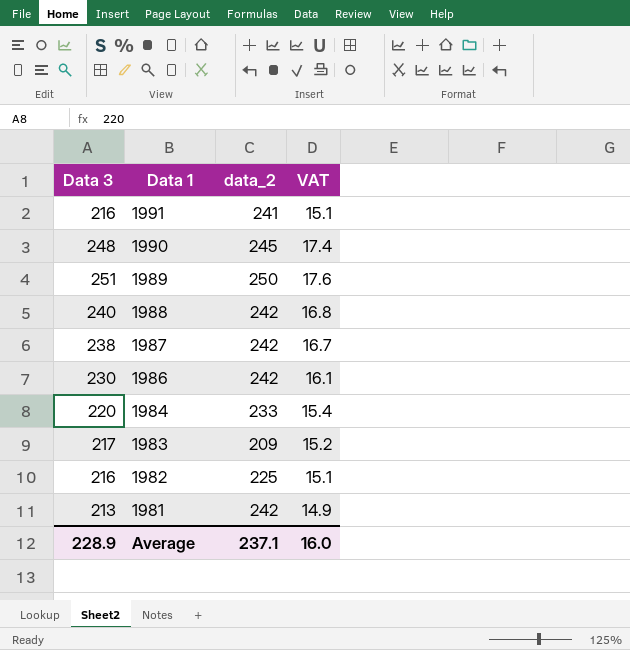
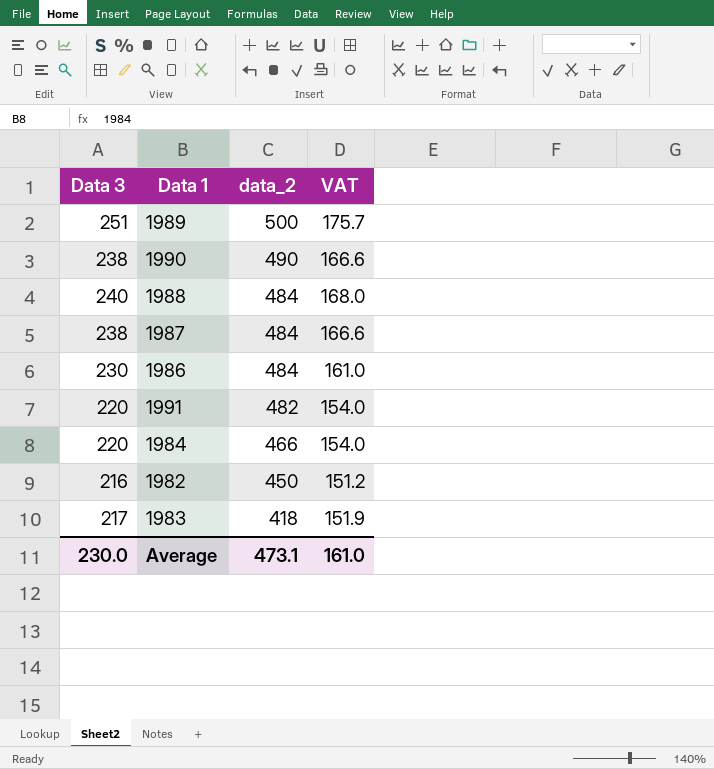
row order: Data 1 descending -> data_2 descending
column VAT | formula: [Data 3] * 0.07 -> [Data 3] * 0.7
row 1981: 213 | 242 | 14.9 -> none
1989 | data_2: 250 -> 500
1990 | Data 3: 248 -> 238
1990 | data_2: 245 -> 490
1988 | data_2: 242 -> 484
1987 | data_2: 242 -> 484
1986 | data_2: 242 -> 484
1991 | Data 3: 216 -> 220
1991 | data_2: 241 -> 482
1984 | data_2: 233 -> 466
1982 | data_2: 225 -> 450
1983 | data_2: 209 -> 418
Average | Data 3: 228.9 -> 230.0
Average | data_2: 237.1 -> 473.1
Average | VAT: 16.0 -> 161.0

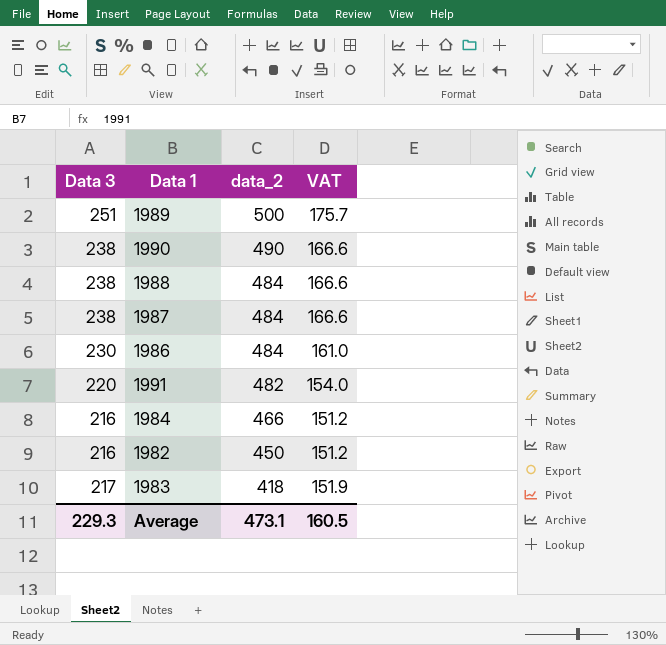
1988 | Data 3: 240 -> 238
1988 | VAT: 168.0 -> 166.6
1984 | Data 3: 220 -> 216
1984 | VAT: 154.0 -> 151.2
Average | Data 3: 230.0 -> 229.3
Average | VAT: 161.0 -> 160.5

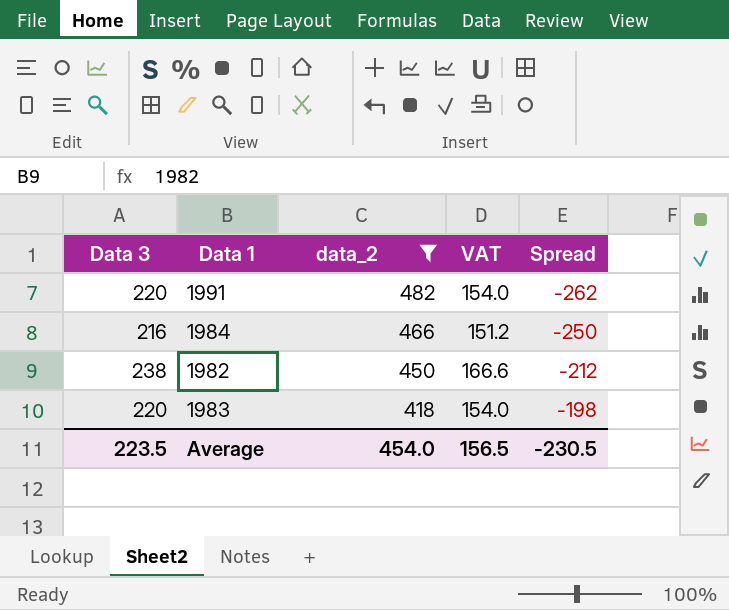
filter: none -> data_2 <= 482
column Spread | formula: none -> [Data 3] - [data_2]
1982 | Data 3: 216 -> 238
1982 | VAT: 151.2 -> 166.6
1983 | Data 3: 217 -> 220
1983 | VAT: 151.9 -> 154.0
Average | Data 3: 229.3 -> 223.5
Average | data_2: 473.1 -> 454.0
Average | VAT: 160.5 -> 156.5

